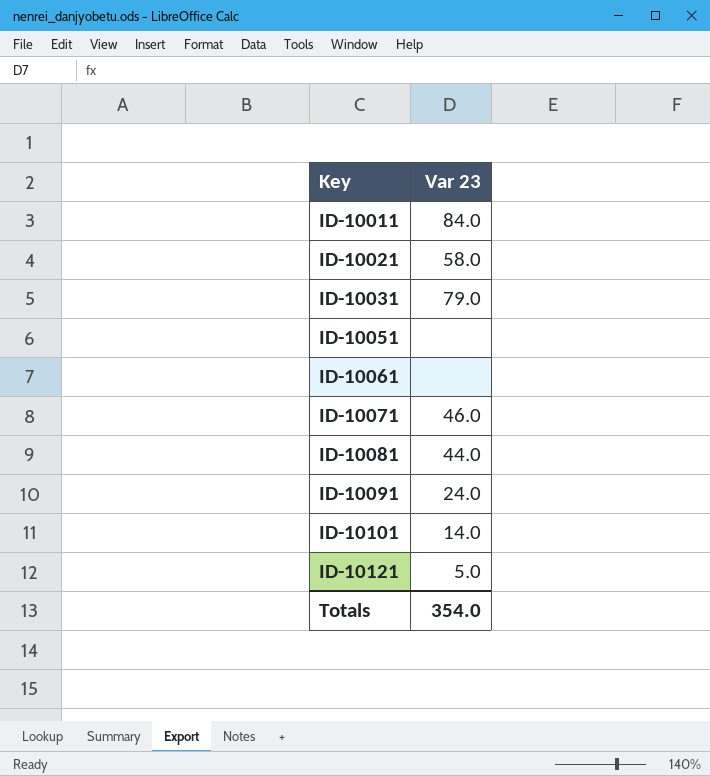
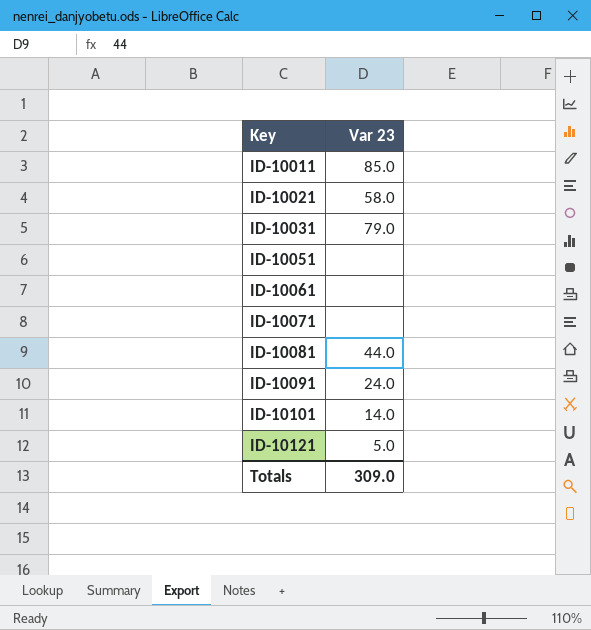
ID-10011 | Var 23: 84.0 -> 85.0
ID-10071 | Var 23: 46.0 -> none
Totals | Var 23: 354.0 -> 309.0

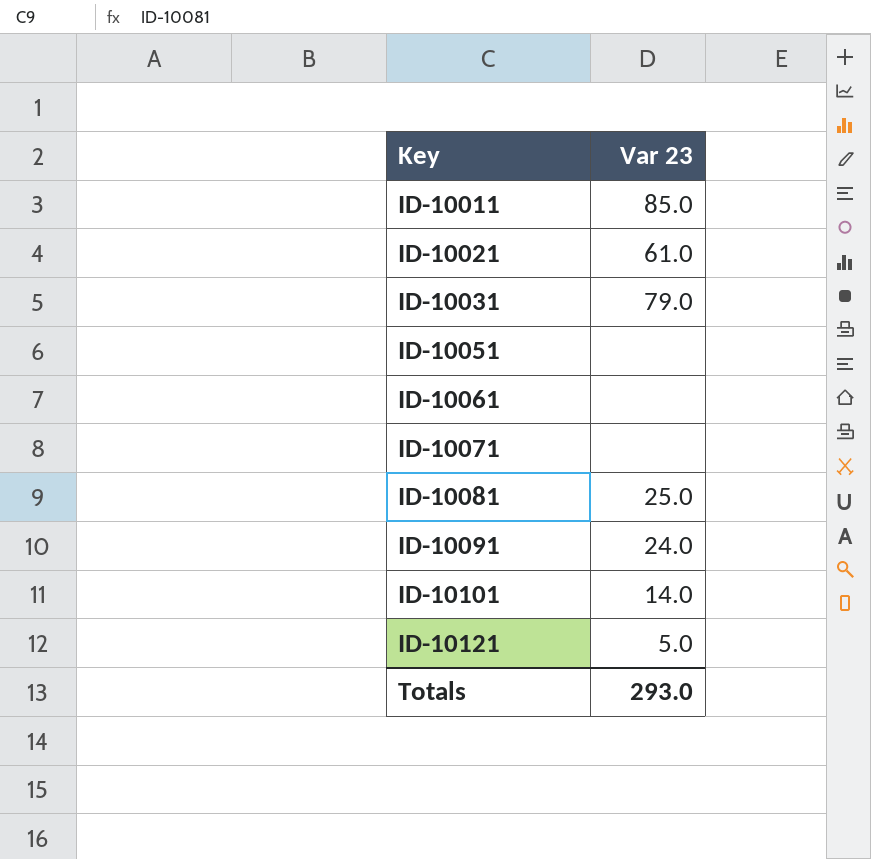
ID-10021 | Var 23: 58.0 -> 61.0
ID-10081 | Var 23: 44.0 -> 25.0
Totals | Var 23: 309.0 -> 293.0

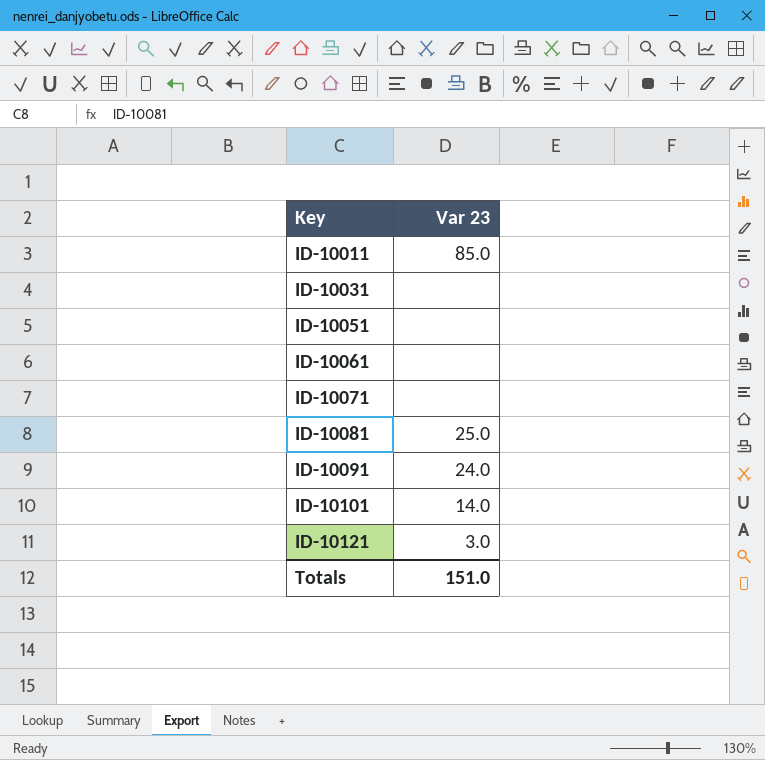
row ID-10021: 61.0 -> none
ID-10031 | Var 23: 79.0 -> none
ID-10121 | Var 23: 5.0 -> 3.0
Totals | Var 23: 293.0 -> 151.0

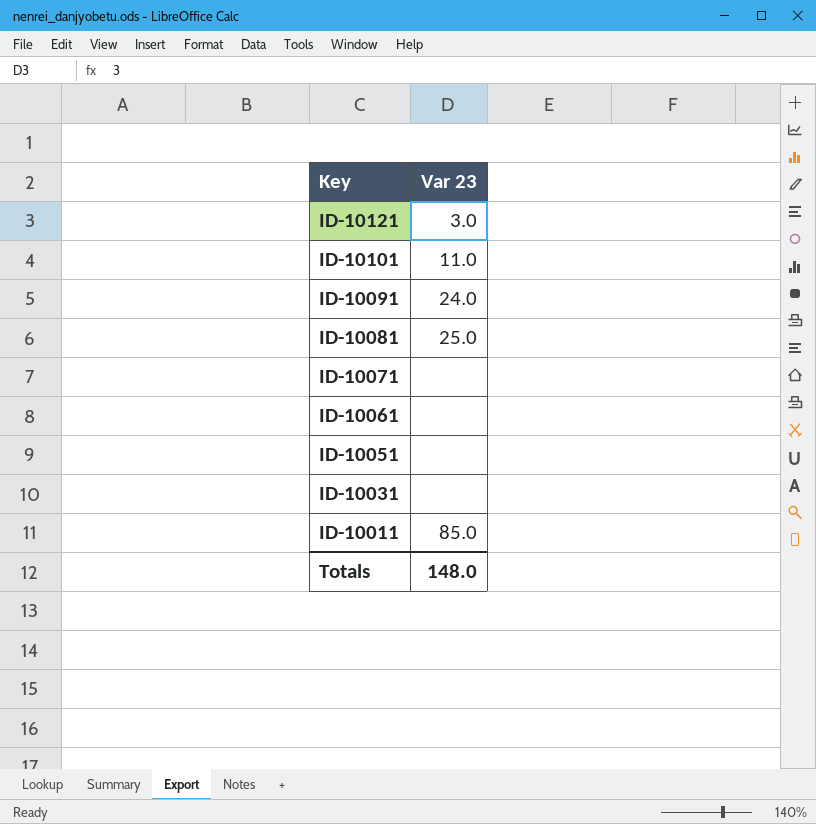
row order: Key ascending -> Key descending
ID-10101 | Var 23: 14.0 -> 11.0
Totals | Var 23: 151.0 -> 148.0

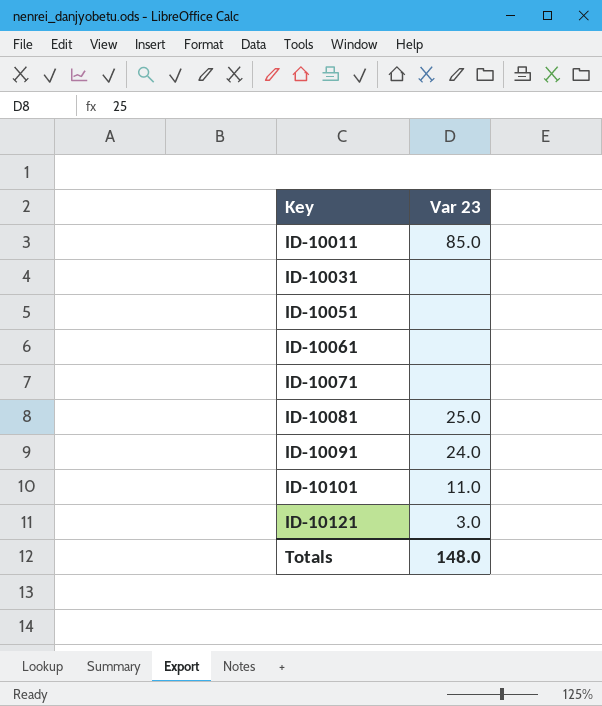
row order: Key descending -> Key ascending

